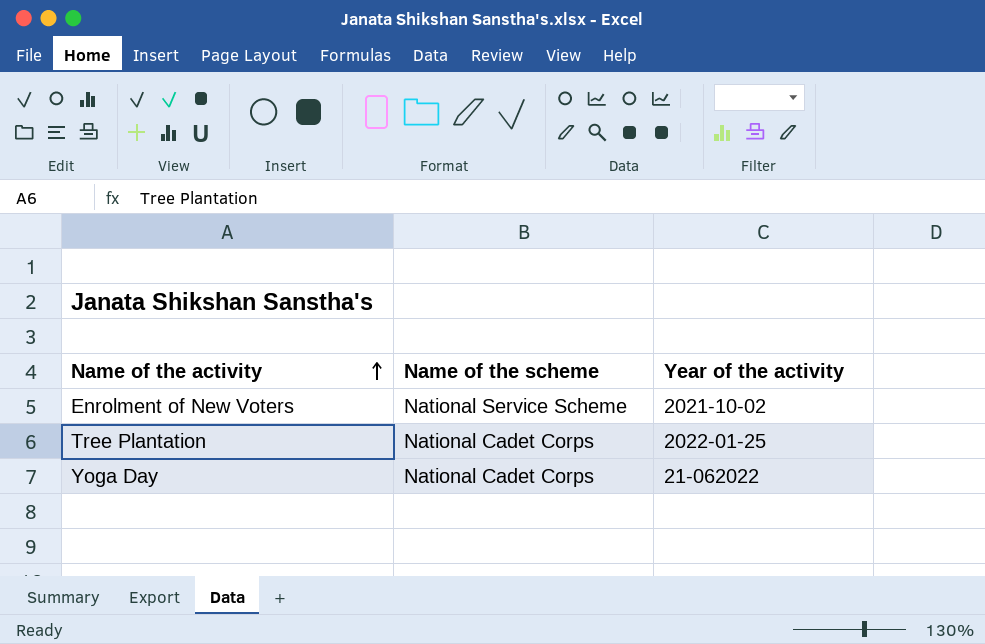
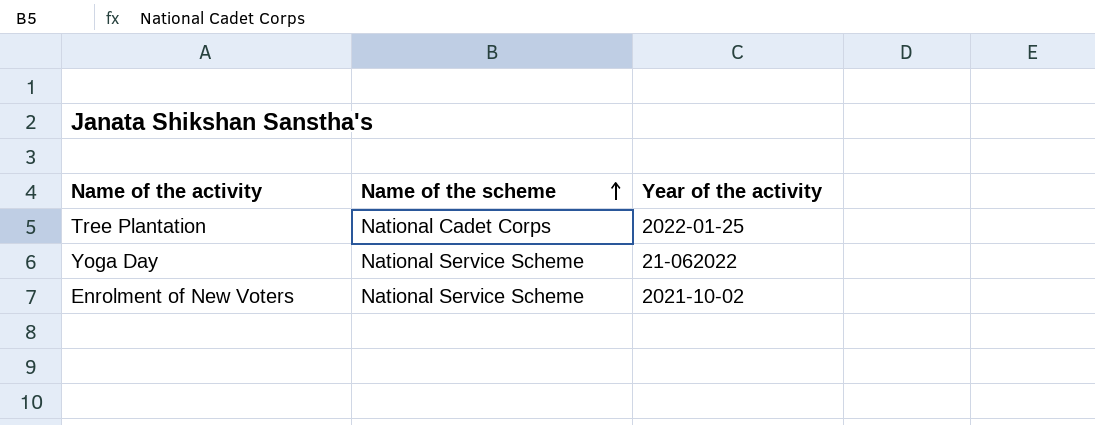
row order: Name of the activity ascending -> Name of the scheme ascending
Yoga Day | Name of the scheme: National Cadet Corps -> National Service Scheme

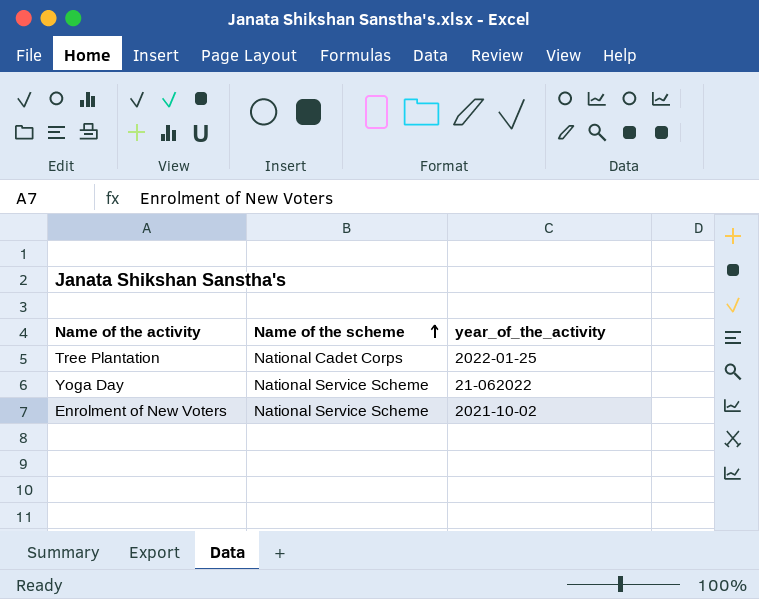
column name: Year of the activity -> year_of_the_activity

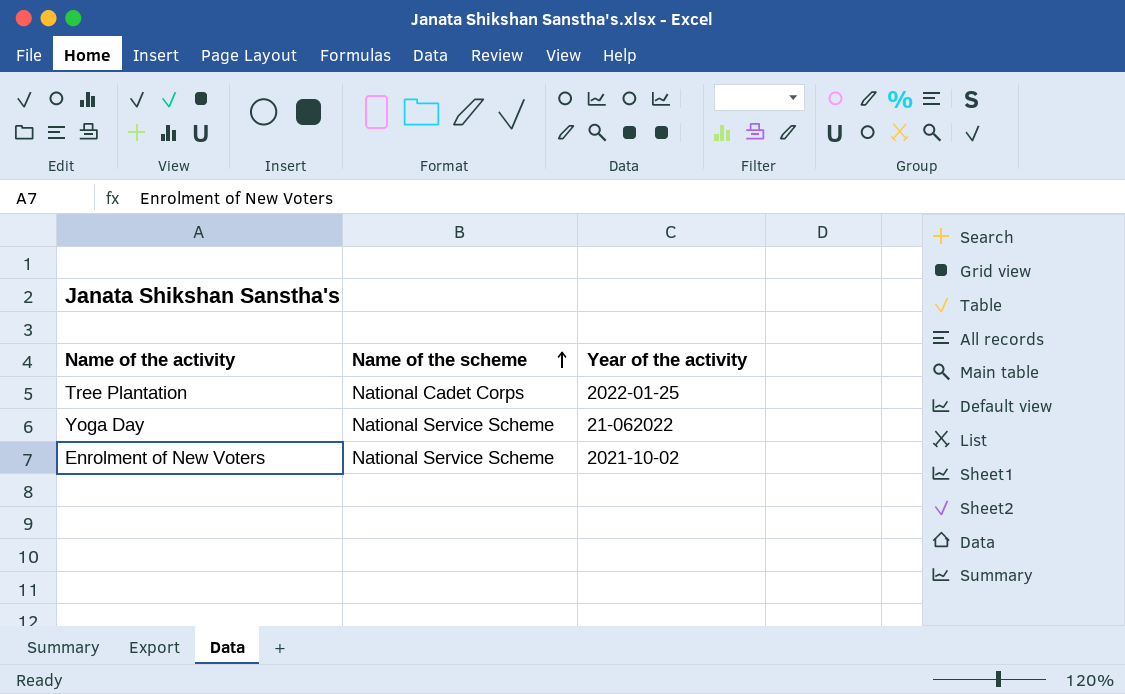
column name: year_of_the_activity -> Year of the activity

